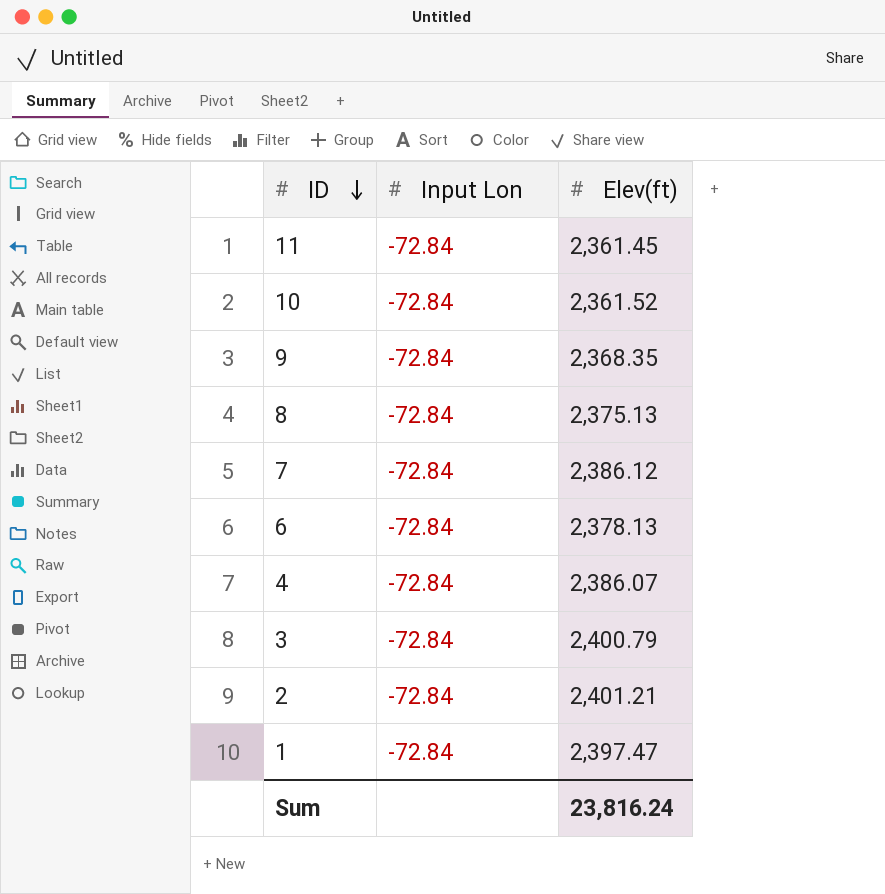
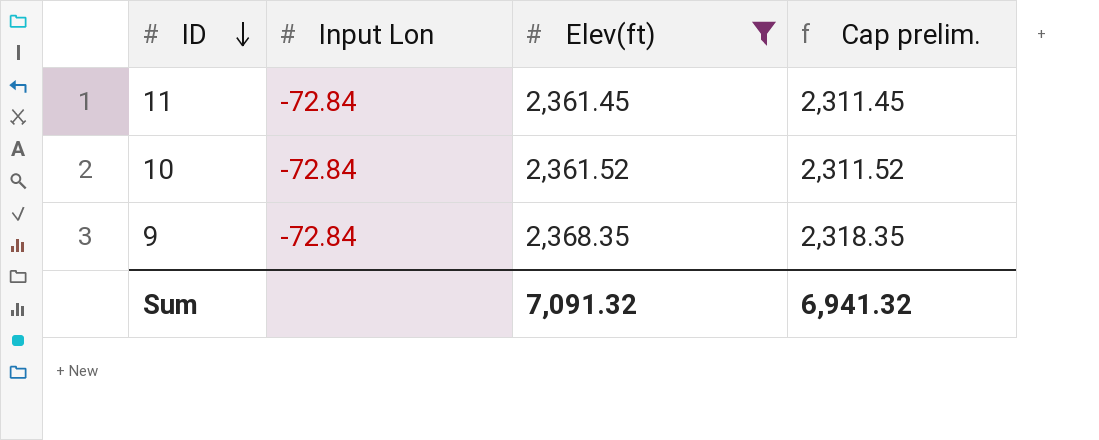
filter: none -> Elev(ft) <= 2,368.35
column Cap prelim. | formula: none -> [Elev(ft)] - 50
Sum | Elev(ft): 23,816.24 -> 7,091.32

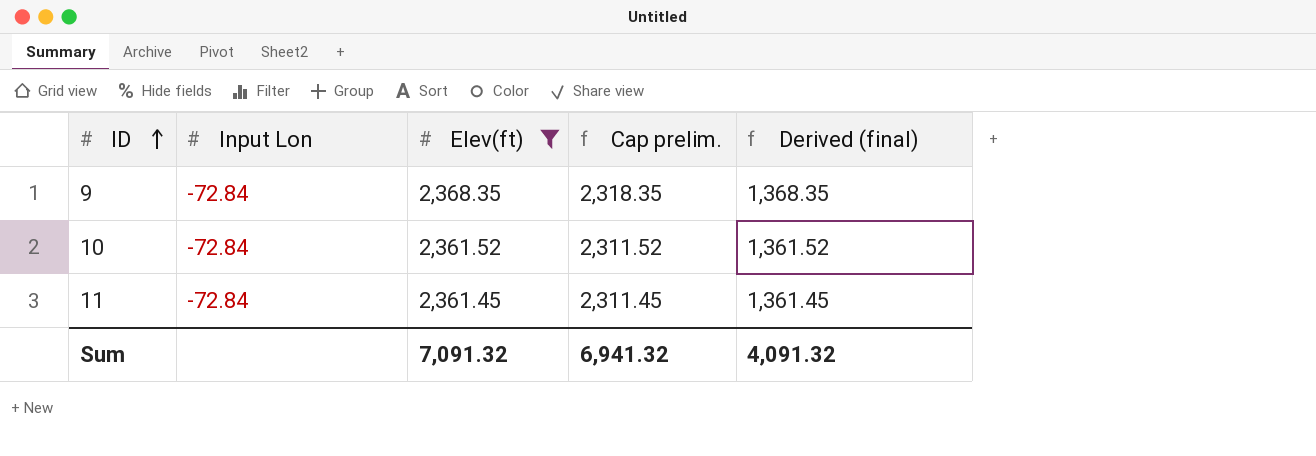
row order: ID descending -> ID ascending
column Derived (final) | formula: none -> [Elev(ft)] - 1000

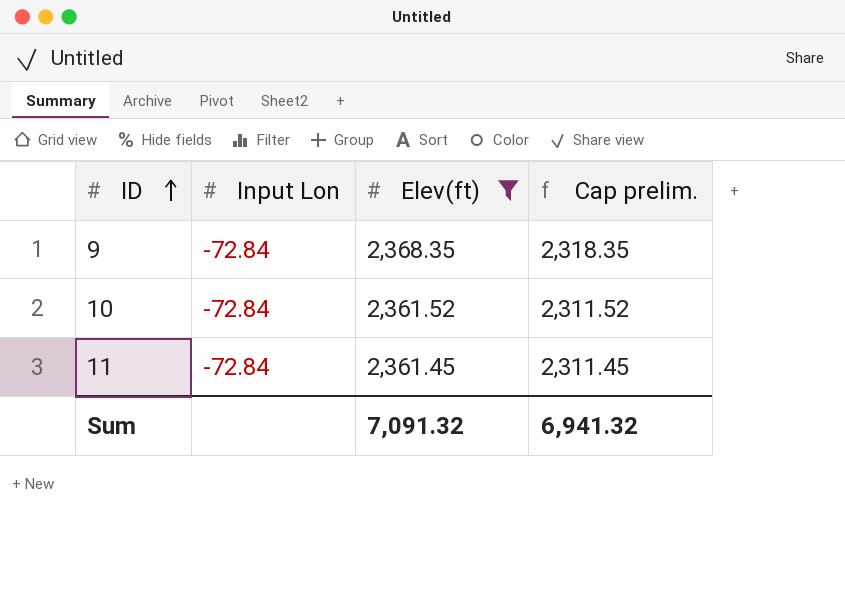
column Derived (final) | formula: [Elev(ft)] - 1000 -> none

